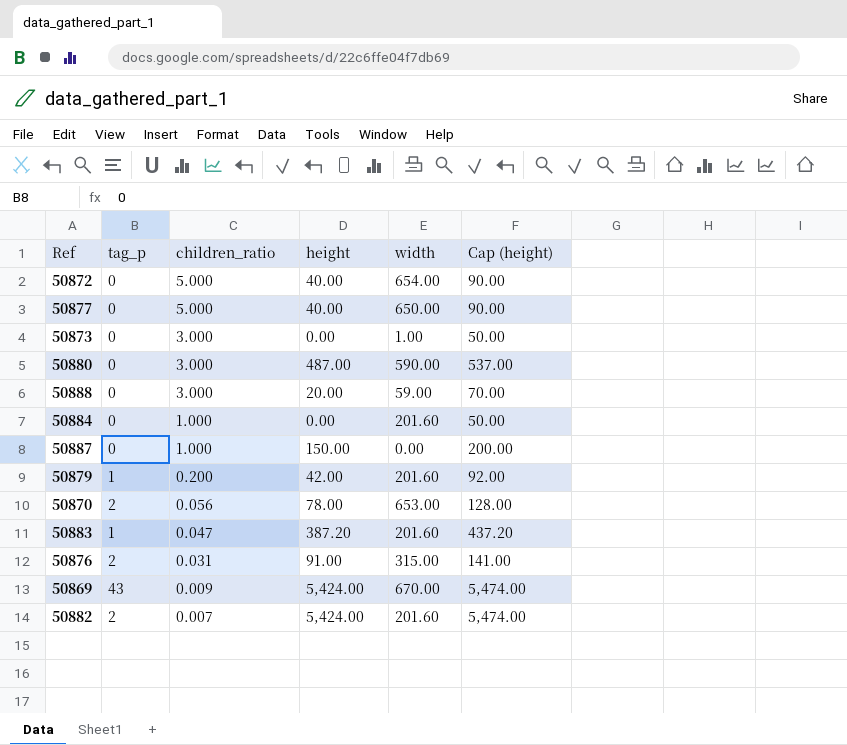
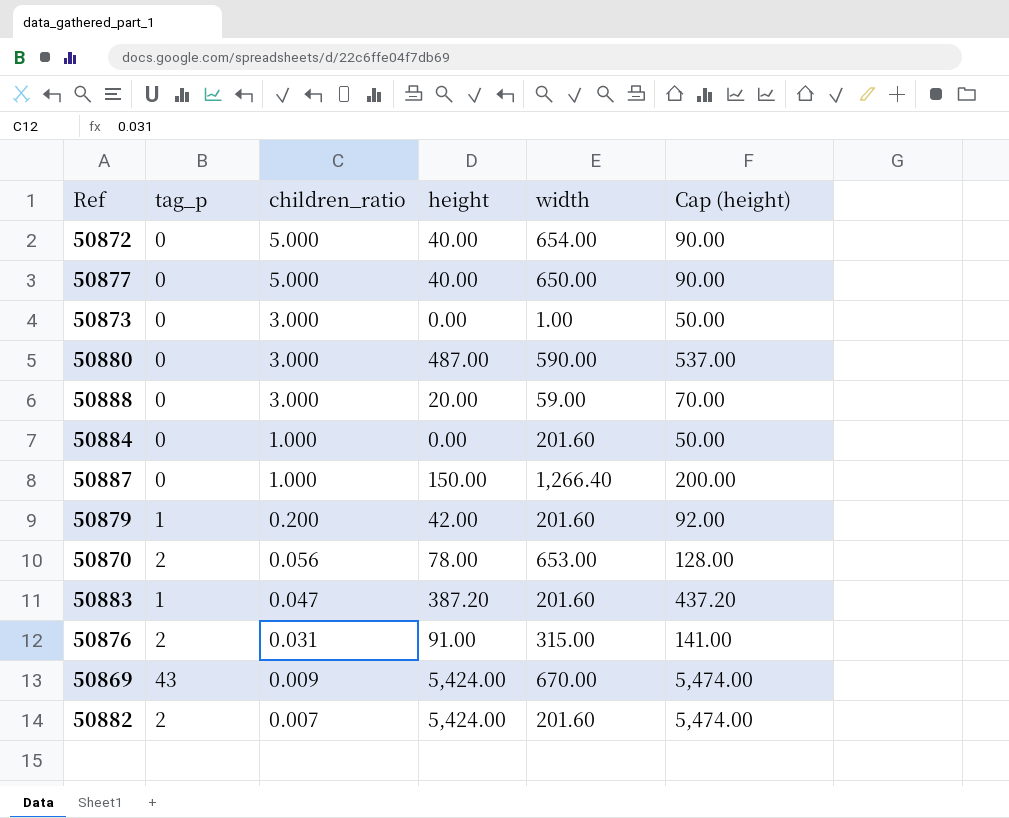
50887 | width: 0.00 -> 1,266.40

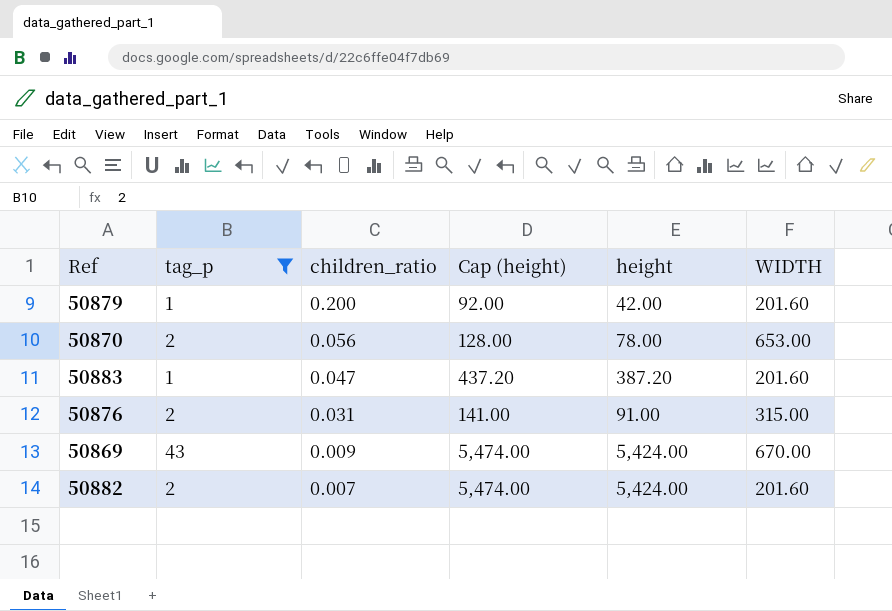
filter: none -> tag_p != 0
column Cap (height) | position: 6 -> 4
column name: width -> WIDTH

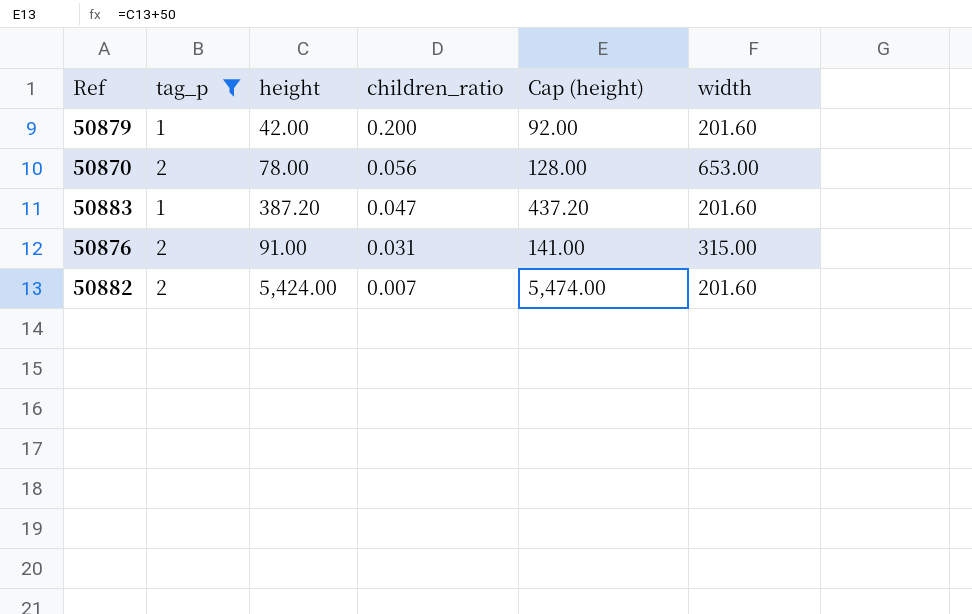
column height | position: 5 -> 3
column name: WIDTH -> width
row 50869: 43 | 0.009 | 5,474.00 | 5,424.00 | 670.00 -> none

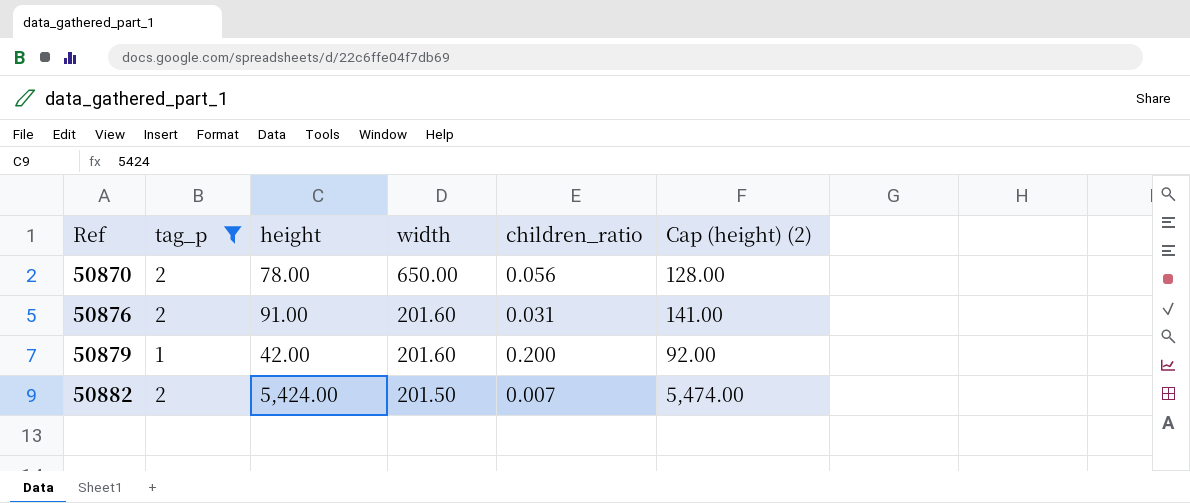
row order: children_ratio descending -> Ref ascending
column width | position: 6 -> 4
column name: Cap (height) -> Cap (height) (2)
row 50883: 1 | 387.20 | 0.047 | 437.20 | 201.60 -> none
50870 | width: 653.00 -> 650.00
50876 | width: 315.00 -> 201.60
50882 | width: 201.60 -> 201.50

